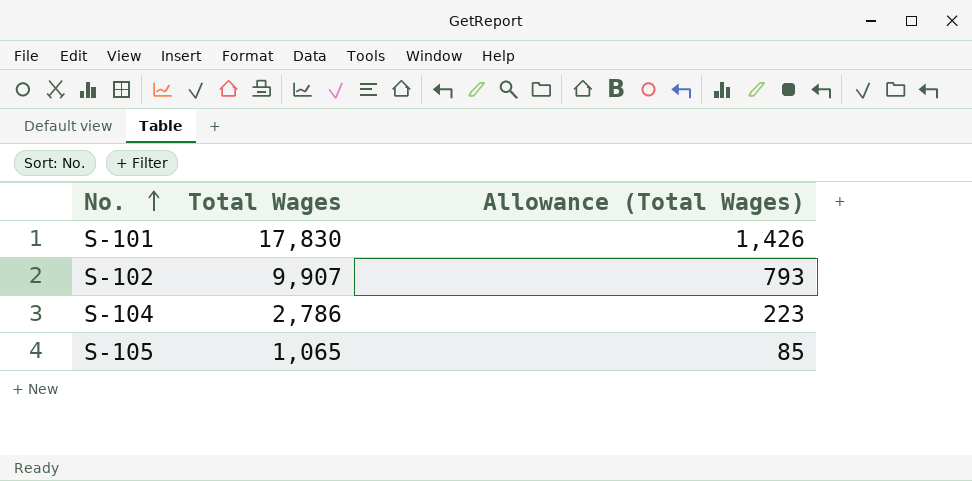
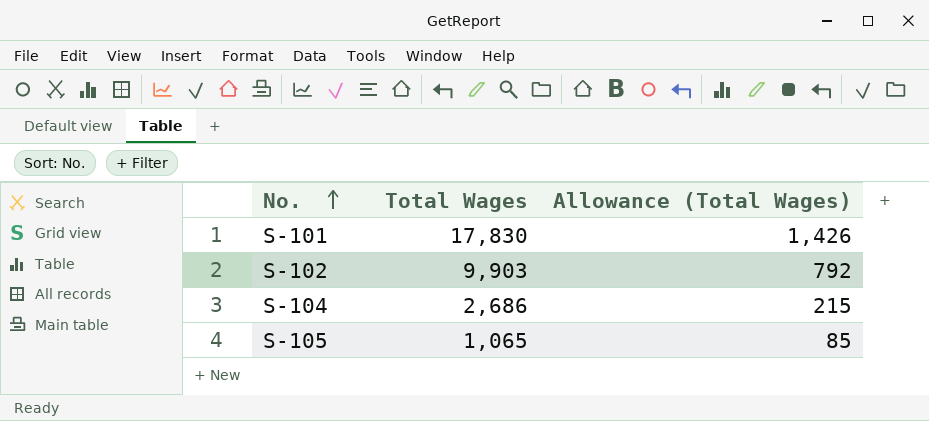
S-102 | Total Wages: 9,907 -> 9,903
S-102 | Allowance (Total Wages): 793 -> 792
S-104 | Total Wages: 2,786 -> 2,686
S-104 | Allowance (Total Wages): 223 -> 215

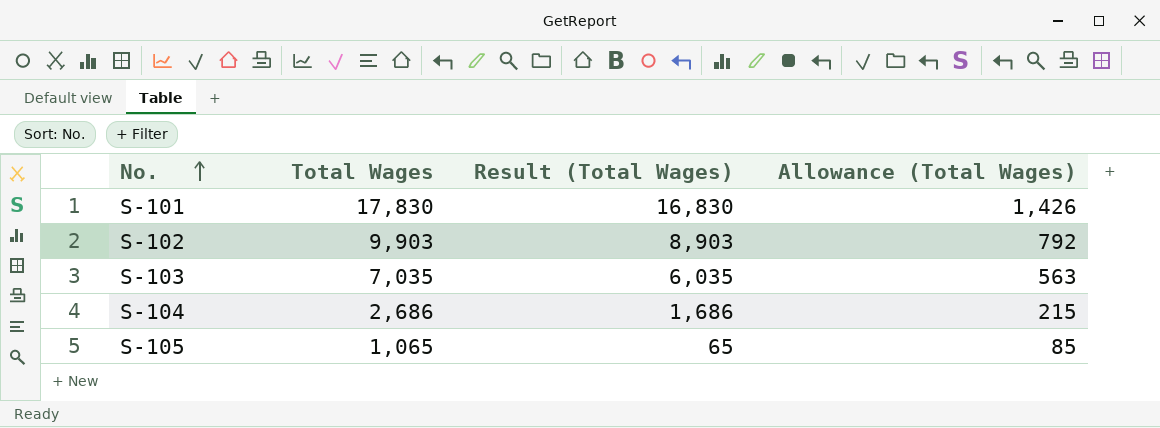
column Result (Total Wages) | formula: none -> [Total Wages] - 1000
row S-103: none -> 7,035 | 6,035 | 563

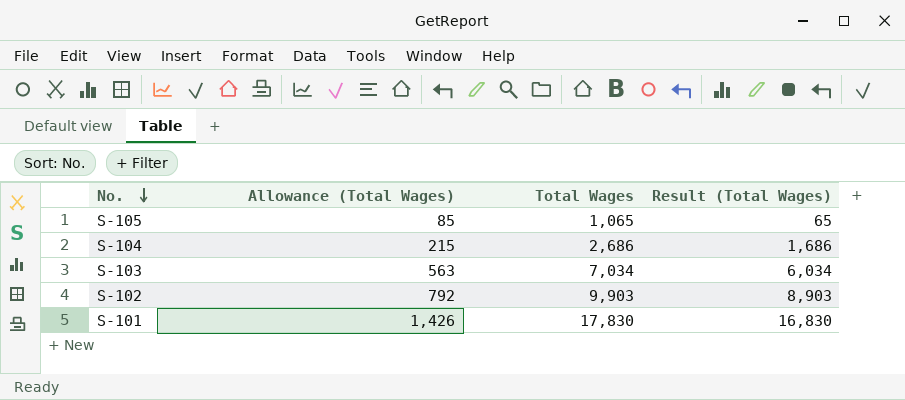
row order: No. ascending -> No. descending
column Allowance (Total Wages) | position: 4 -> 2
S-103 | Total Wages: 7,035 -> 7,034
S-103 | Result (Total Wages): 6,035 -> 6,034

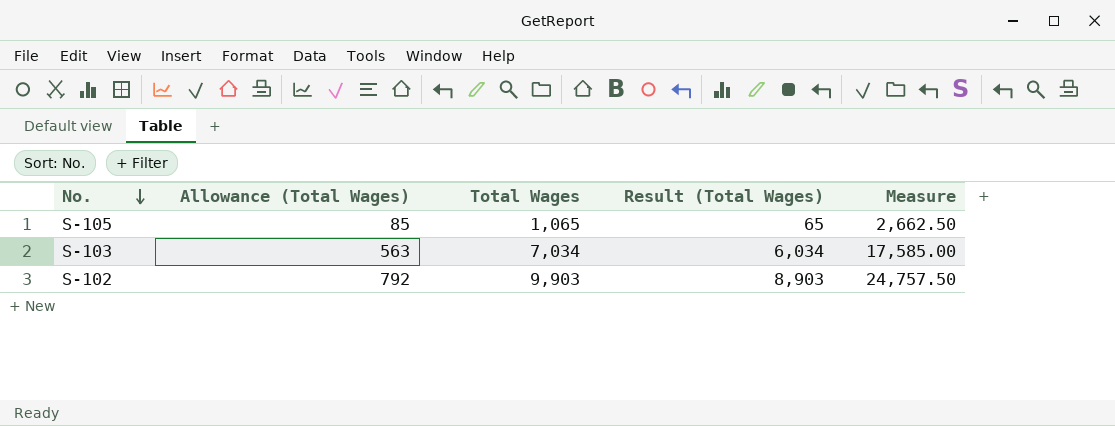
column Measure | formula: none -> [Total Wages] * 2.5
row S-104: 215 | 2,686 | 1,686 -> none
row S-101: 1,426 | 17,830 | 16,830 -> none

